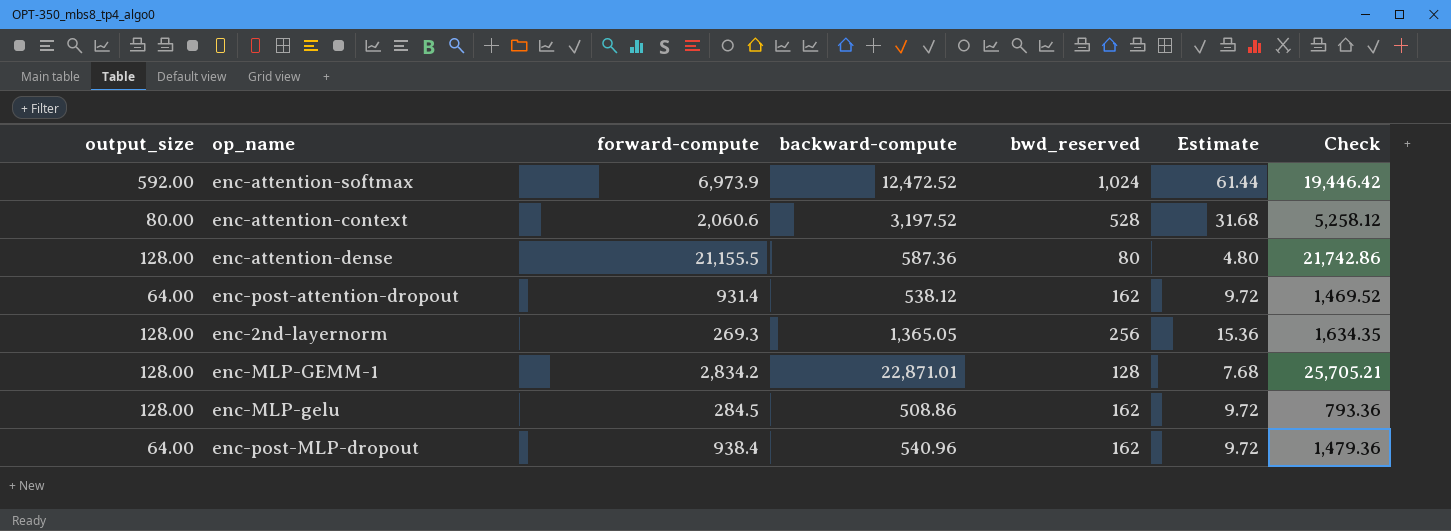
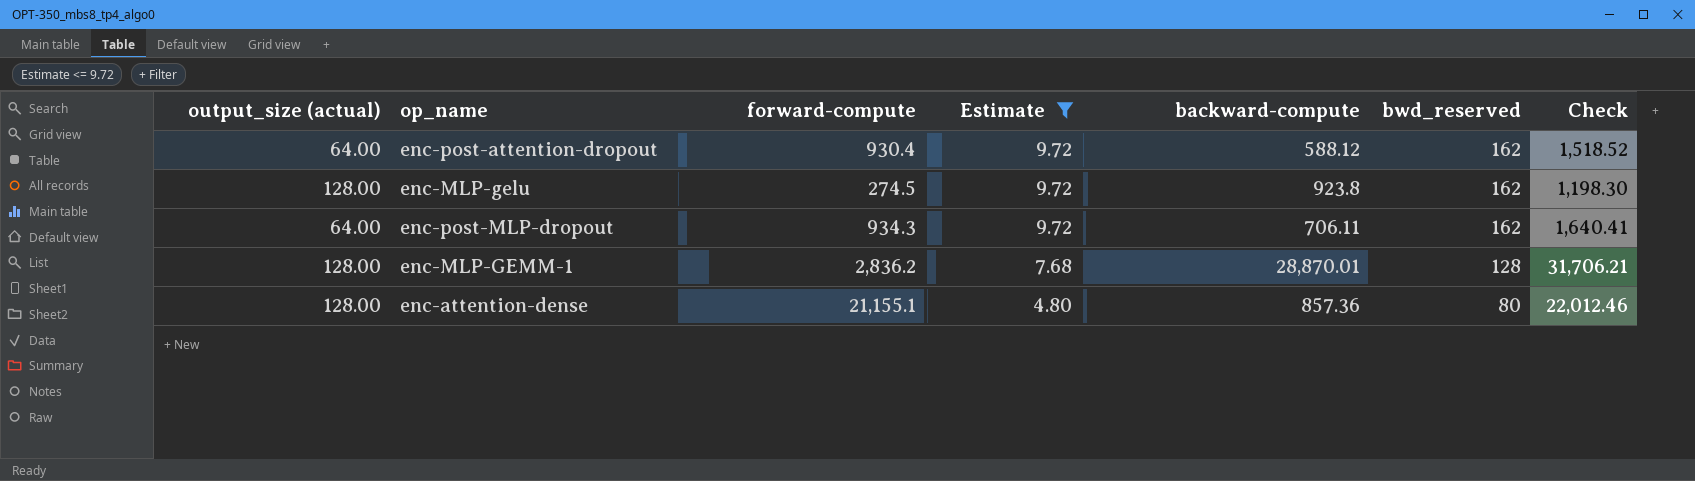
filter: none -> Estimate <= 9.72
row order: none -> Estimate descending
column name: output_size -> output_size (actual)
column Estimate | position: 6 -> 4
enc-post-attention-dropout | forward-compute: 931.4 -> 930.4
enc-post-attention-dropout | backward-compute: 538.12 -> 588.12
enc-post-attention-dropout | Check: 1,469.52 -> 1,518.52
enc-MLP-gelu | forward-compute: 284.5 -> 274.5
enc-MLP-gelu | backward-compute: 508.86 -> 923.8
enc-MLP-gelu | Check: 793.36 -> 1,198.30
enc-post-MLP-dropout | forward-compute: 938.4 -> 934.3
enc-post-MLP-dropout | backward-compute: 540.96 -> 706.11
enc-post-MLP-dropout | Check: 1,479.36 -> 1,640.41
enc-MLP-GEMM-1 | forward-compute: 2,834.2 -> 2,836.2
enc-MLP-GEMM-1 | backward-compute: 22,871.01 -> 28,870.01
enc-MLP-GEMM-1 | Check: 25,705.21 -> 31,706.21
enc-attention-dense | forward-compute: 21,155.5 -> 21,155.1
enc-attention-dense | backward-compute: 587.36 -> 857.36
enc-attention-dense | Check: 21,742.86 -> 22,012.46

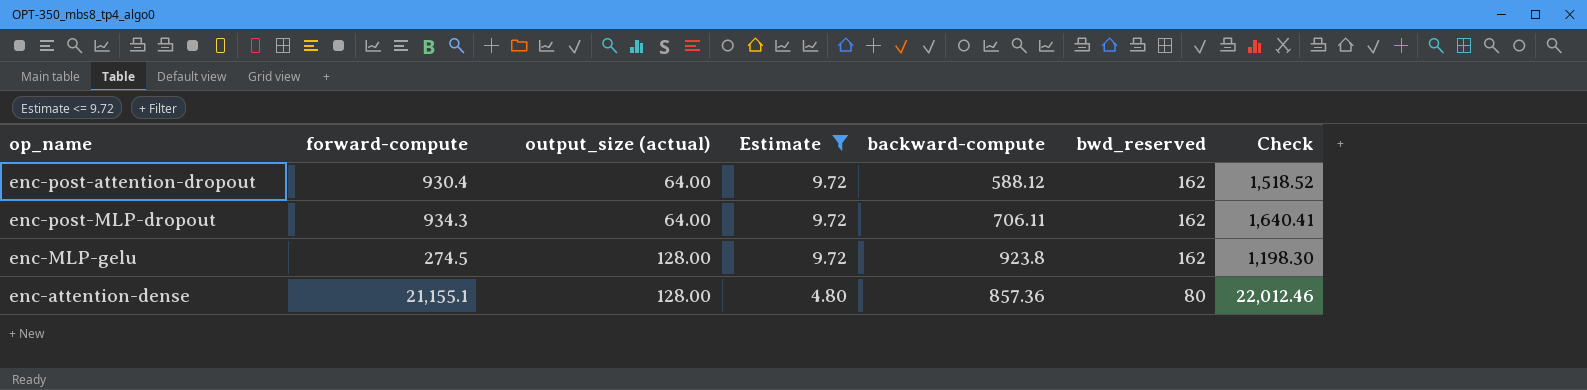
row order: Estimate descending -> output_size (actual) ascending
column output_size (actual) | position: 1 -> 3
row enc-MLP-GEMM-1: 128.00 | 2,836.2 | 7.68 | 28,870.01 | 128 | 31,706.21 -> none

